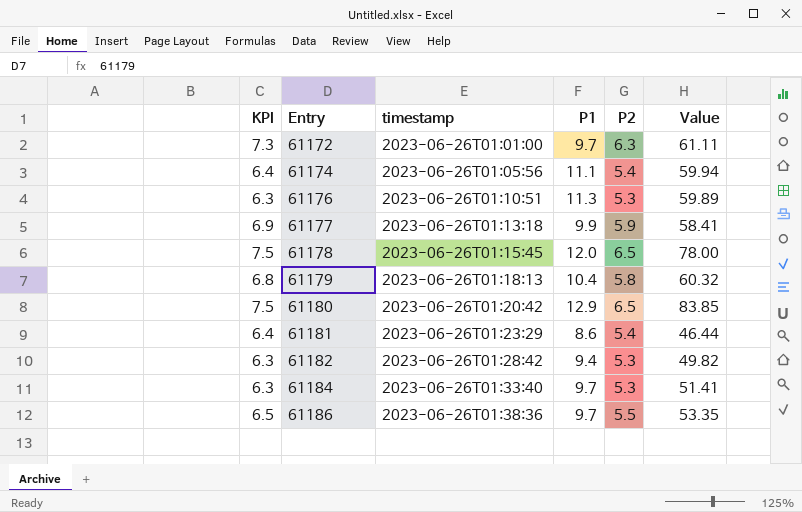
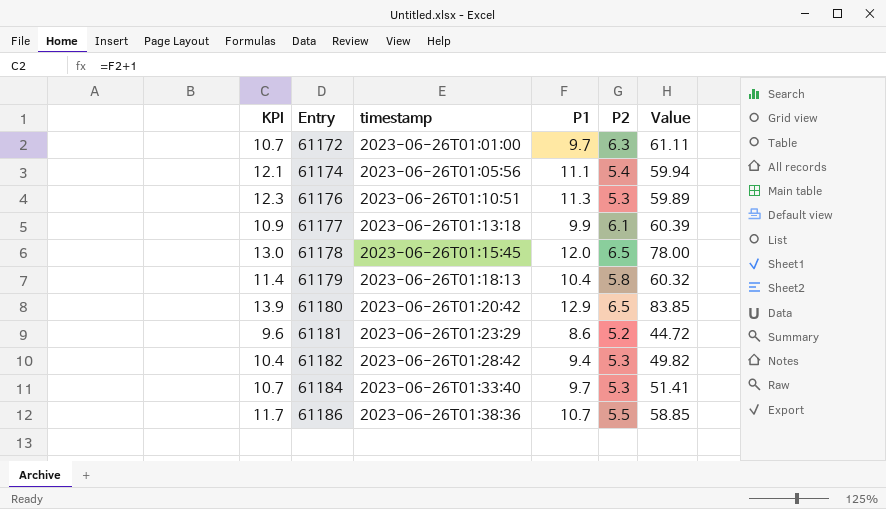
column KPI | formula: [P2] + 1 -> [P1] + 1
61177 | P2: 5.9 -> 6.1
61177 | Value: 58.41 -> 60.39
61181 | P2: 5.4 -> 5.2
61181 | Value: 46.44 -> 44.72
61186 | P1: 9.7 -> 10.7
61186 | Value: 53.35 -> 58.85

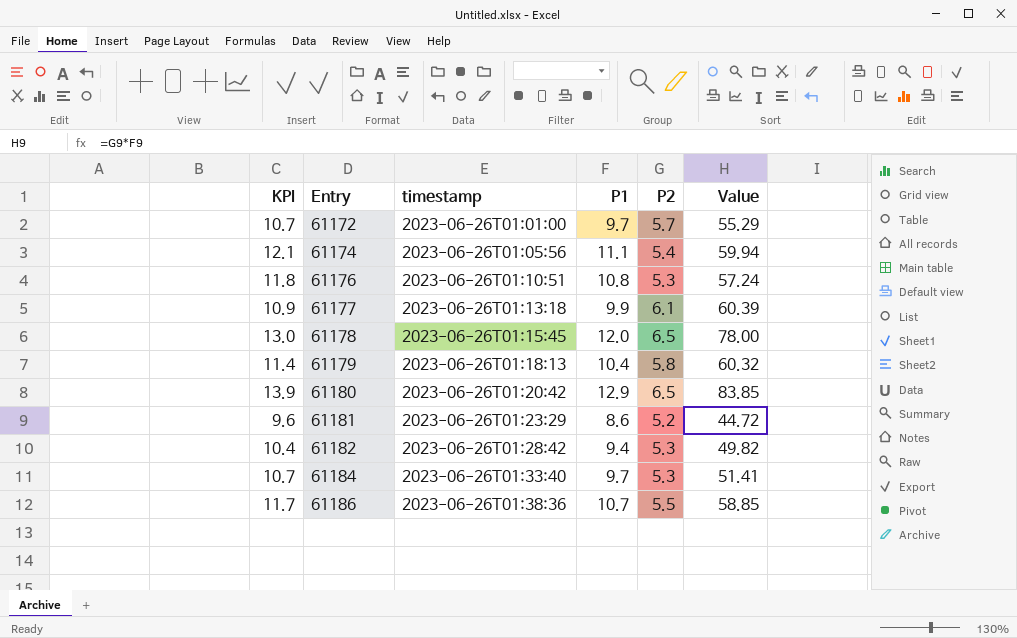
61172 | P2: 6.3 -> 5.7
61172 | Value: 61.11 -> 55.29
61176 | KPI: 12.3 -> 11.8
61176 | P1: 11.3 -> 10.8
61176 | Value: 59.89 -> 57.24

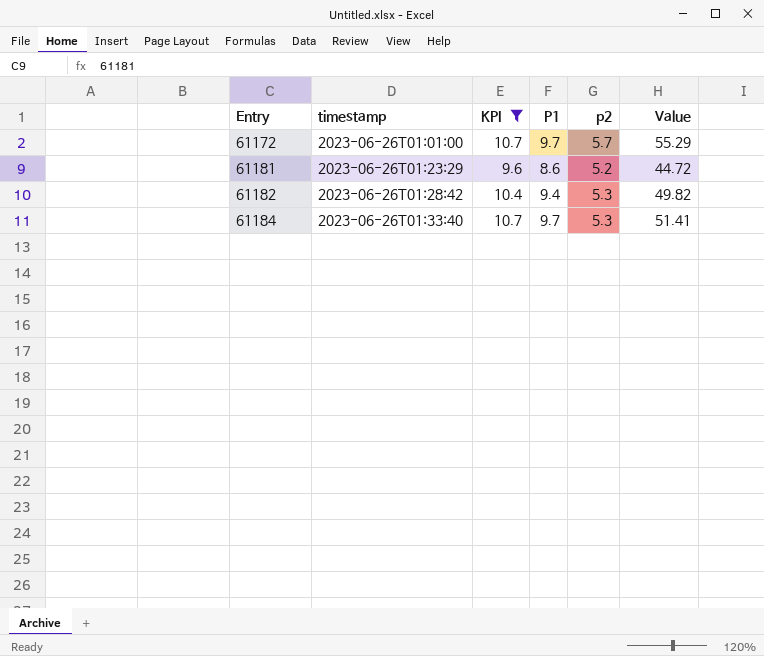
filter: none -> KPI <= 10.7
column KPI | position: 1 -> 3
column name: P2 -> p2

